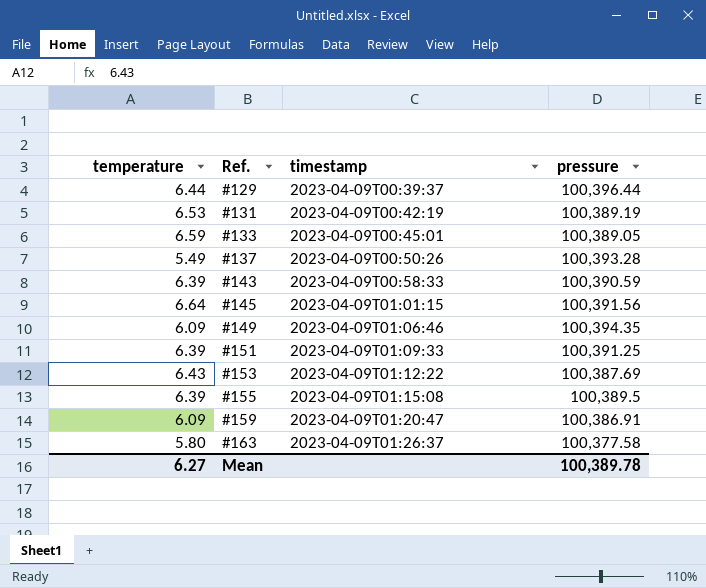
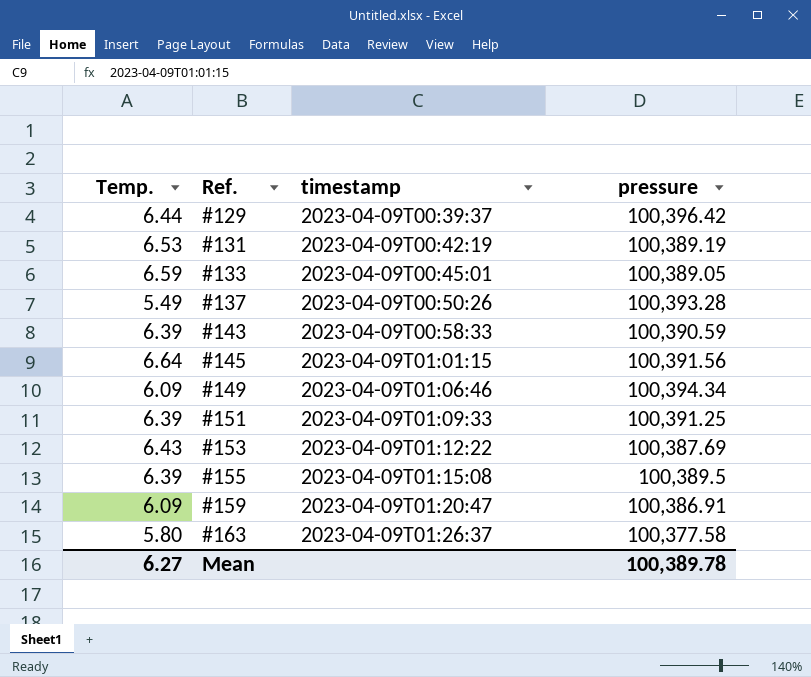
column name: temperature -> Temp.
#129 | pressure: 100,396.44 -> 100,396.42
#149 | pressure: 100,394.35 -> 100,394.34

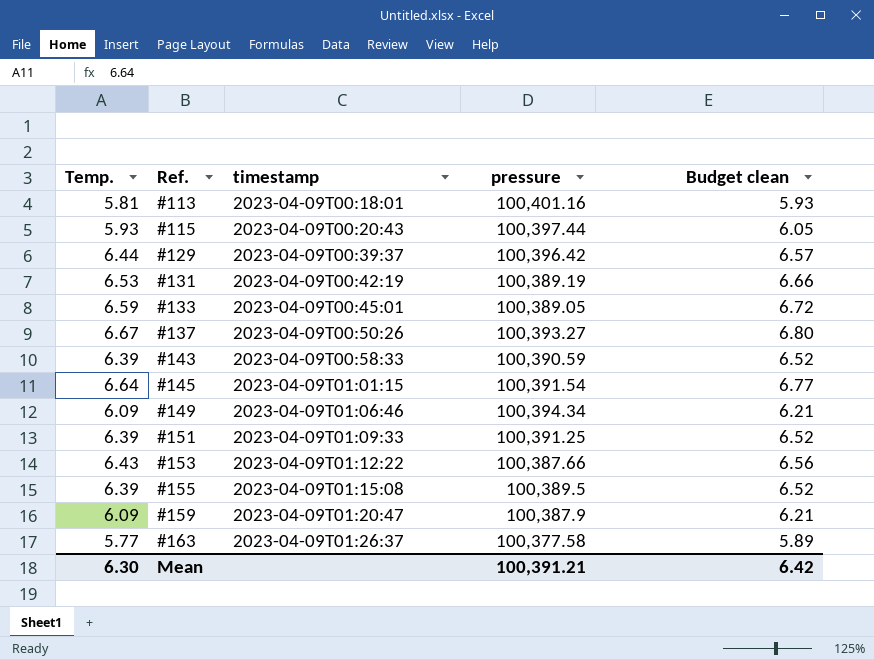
column Budget clean | formula: none -> [Temp.] * 1.02
row #113: none -> 5.81 | 2023-04-09T00:18:01 | 100,401.16 | 5.93
row #115: none -> 5.93 | 2023-04-09T00:20:43 | 100,397.44 | 6.05
#137 | Temp.: 5.49 -> 6.67
#137 | pressure: 100,393.28 -> 100,393.27
#145 | pressure: 100,391.56 -> 100,391.54
#153 | pressure: 100,387.69 -> 100,387.66
#159 | pressure: 100,386.91 -> 100,387.9
#163 | Temp.: 5.80 -> 5.77
Mean | Temp.: 6.27 -> 6.30
Mean | pressure: 100,389.78 -> 100,391.21

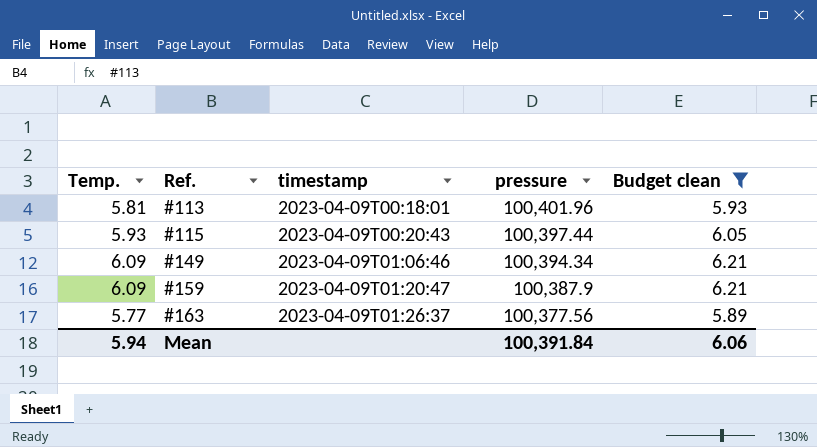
filter: none -> Budget clean <= 6.21
#113 | pressure: 100,401.16 -> 100,401.96
#163 | pressure: 100,377.58 -> 100,377.56
Mean | Temp.: 6.30 -> 5.94
Mean | pressure: 100,391.21 -> 100,391.84
Mean | Budget clean: 6.42 -> 6.06

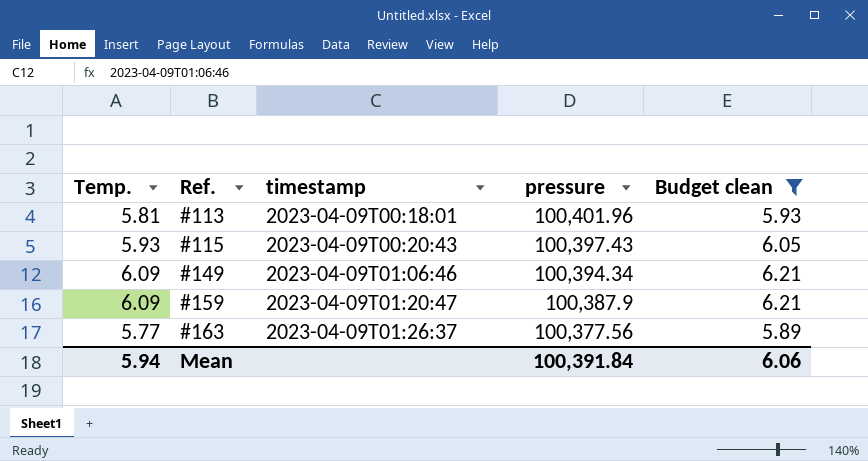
#115 | pressure: 100,397.44 -> 100,397.43

